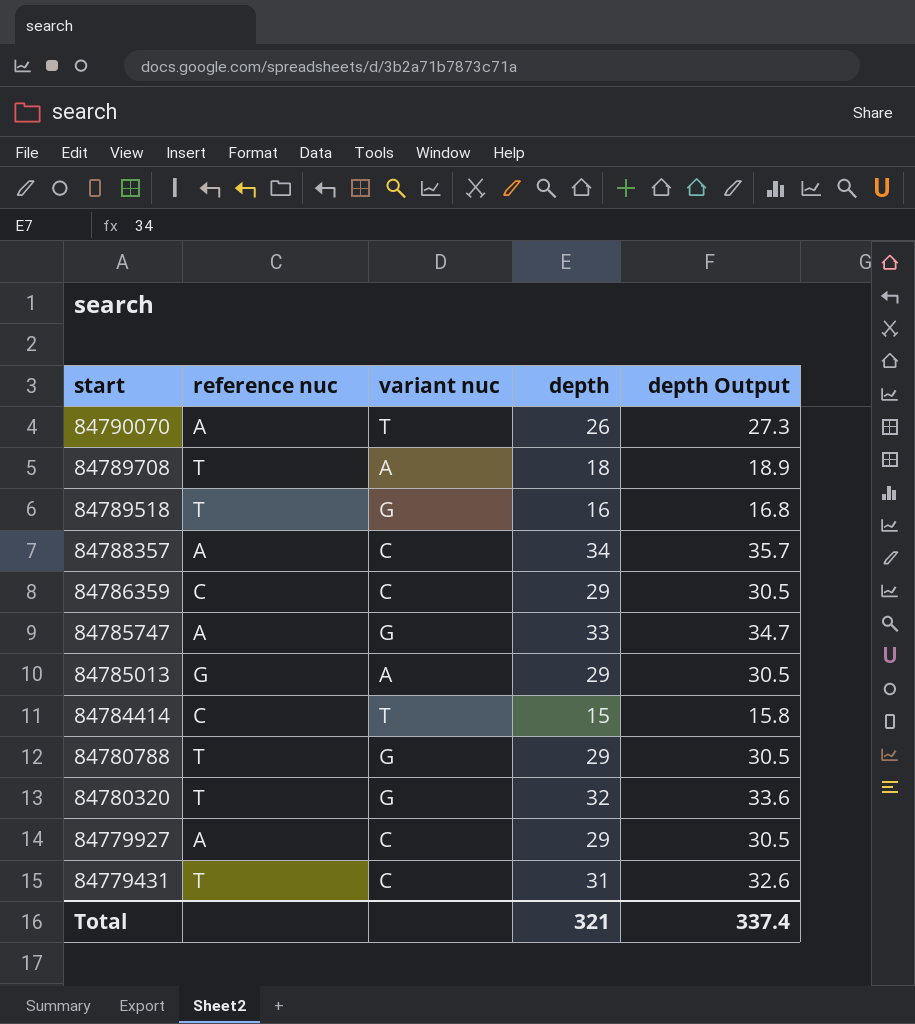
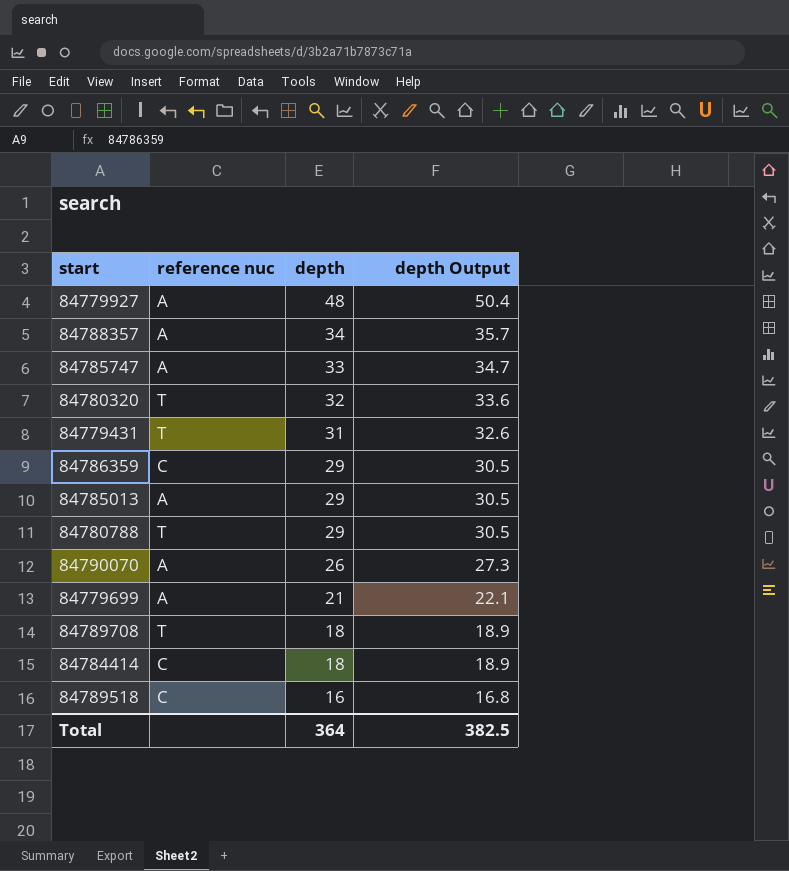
row order: start descending -> depth descending
column variant nuc | position: 3 -> none
84779927 | depth: 29 -> 48
84779927 | depth Output: 30.5 -> 50.4
84785013 | reference nuc: G -> A
row 84779699: none -> A | 21 | 22.1
84784414 | depth: 15 -> 18
84784414 | depth Output: 15.8 -> 18.9
84789518 | reference nuc: T -> C
Total | depth: 321 -> 364
Total | depth Output: 337.4 -> 382.5

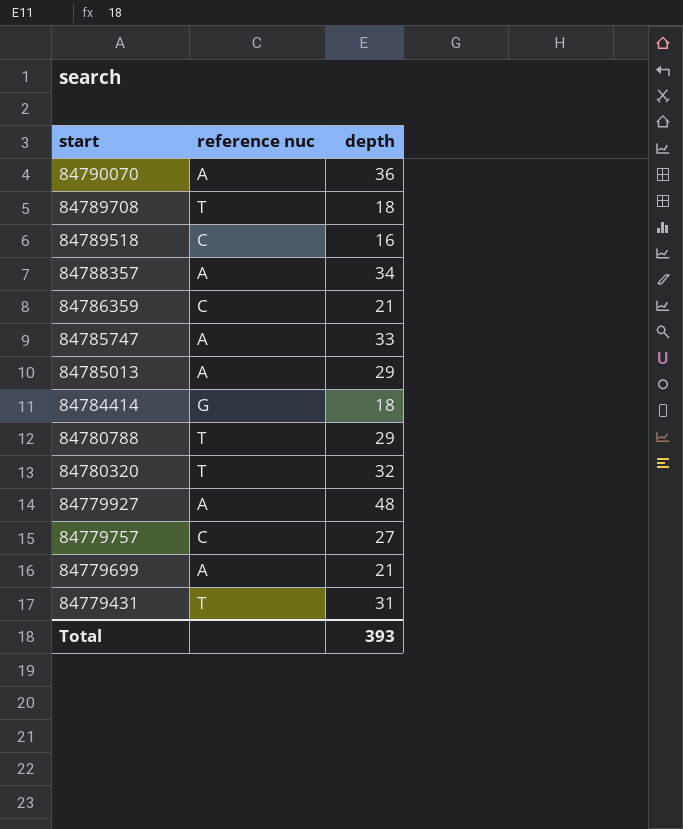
row order: depth descending -> start descending
column depth Output | formula: [depth] * 1.05 -> none
84790070 | depth: 26 -> 36
84786359 | depth: 29 -> 21
84784414 | reference nuc: C -> G
row 84779757: none -> C | 27
Total | depth: 364 -> 393

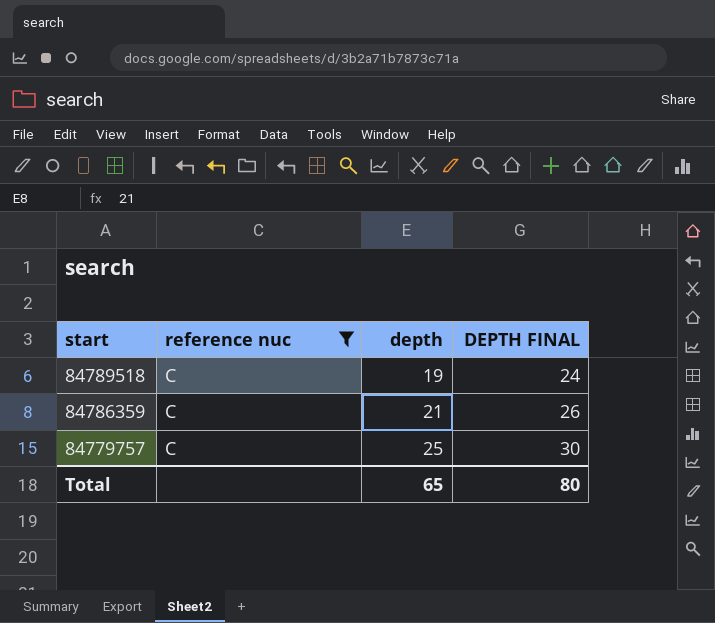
filter: none -> reference nuc = C
column DEPTH FINAL | formula: none -> [depth] + 5
84789518 | depth: 16 -> 19
84779757 | depth: 27 -> 25
Total | depth: 393 -> 65

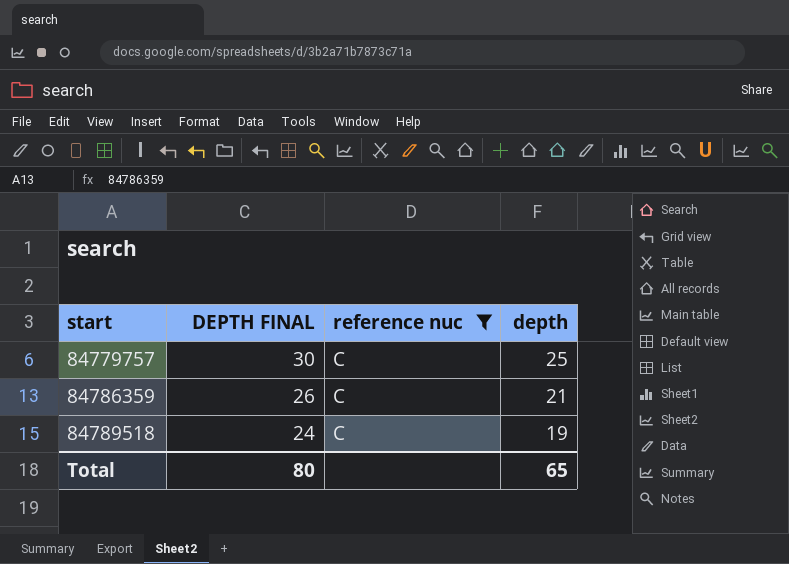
row order: start descending -> start ascending
column DEPTH FINAL | position: 4 -> 2

